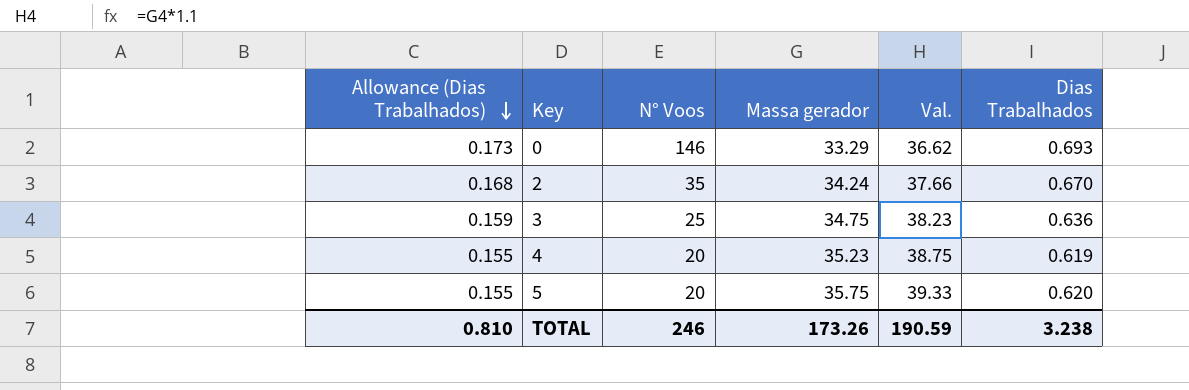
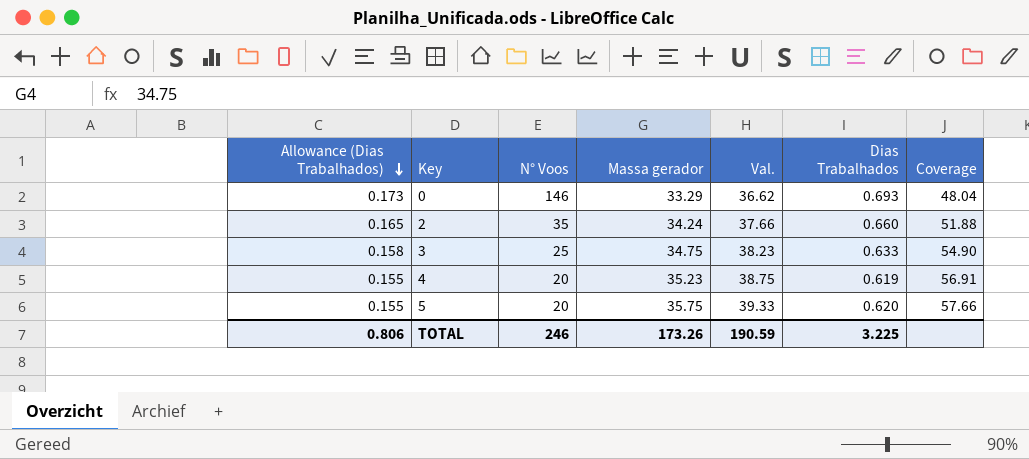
column Coverage | formula: none -> [Massa gerador] / [Dias Trabalhados]
2 | Allowance (Dias Trabalhados): 0.168 -> 0.165
2 | Dias Trabalhados: 0.670 -> 0.660
3 | Allowance (Dias Trabalhados): 0.159 -> 0.158
3 | Dias Trabalhados: 0.636 -> 0.633
TOTAL | Allowance (Dias Trabalhados): 0.810 -> 0.806
TOTAL | Dias Trabalhados: 3.238 -> 3.225

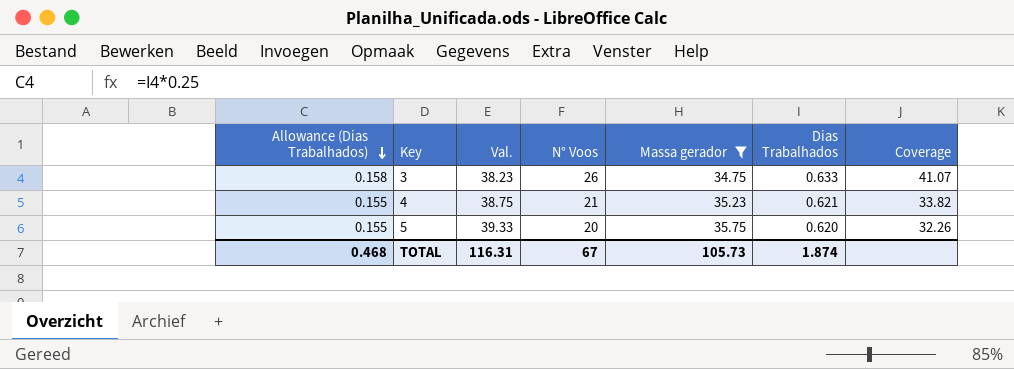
filter: none -> Massa gerador >= 34.75
column Val. | position: 5 -> 3
column Coverage | formula: [Massa gerador] / [Dias Trabalhados] -> [N° Voos] / [Dias Trabalhados]
3 | N° Voos: 25 -> 26
4 | N° Voos: 20 -> 21
4 | Dias Trabalhados: 0.619 -> 0.621
TOTAL | Allowance (Dias Trabalhados): 0.806 -> 0.468
TOTAL | Val.: 190.59 -> 116.31
TOTAL | N° Voos: 246 -> 67
TOTAL | Massa gerador: 173.26 -> 105.73
TOTAL | Dias Trabalhados: 3.225 -> 1.874

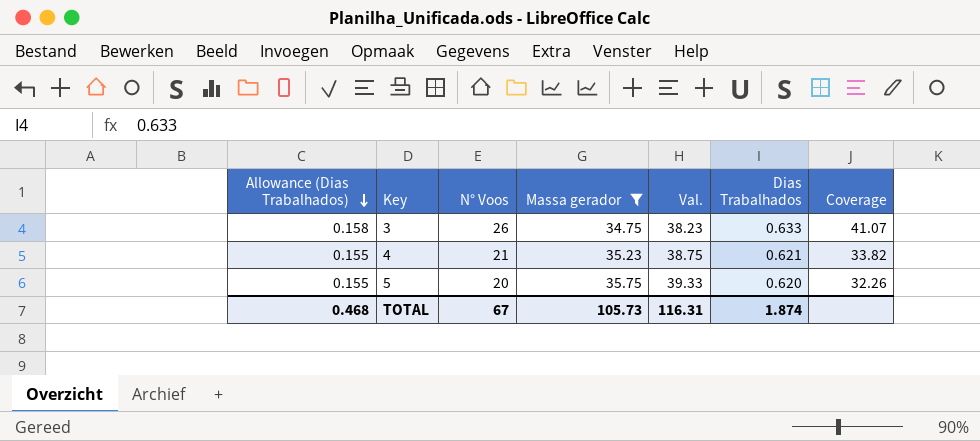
column Val. | position: 3 -> 5

